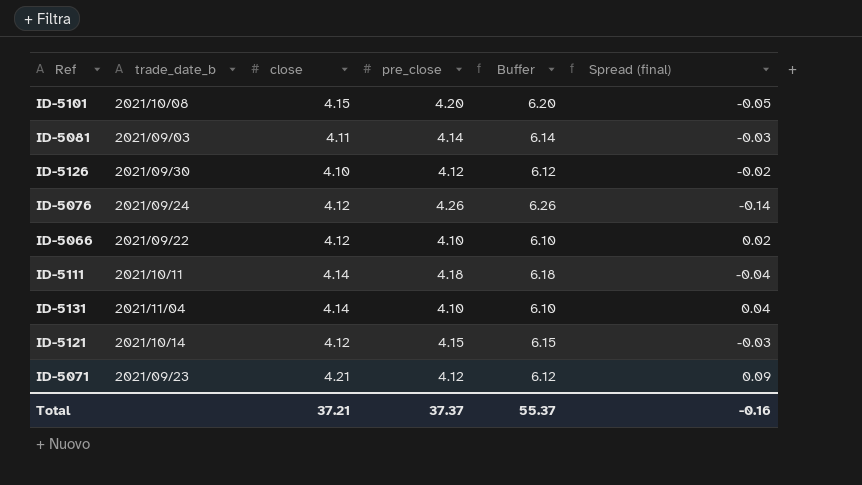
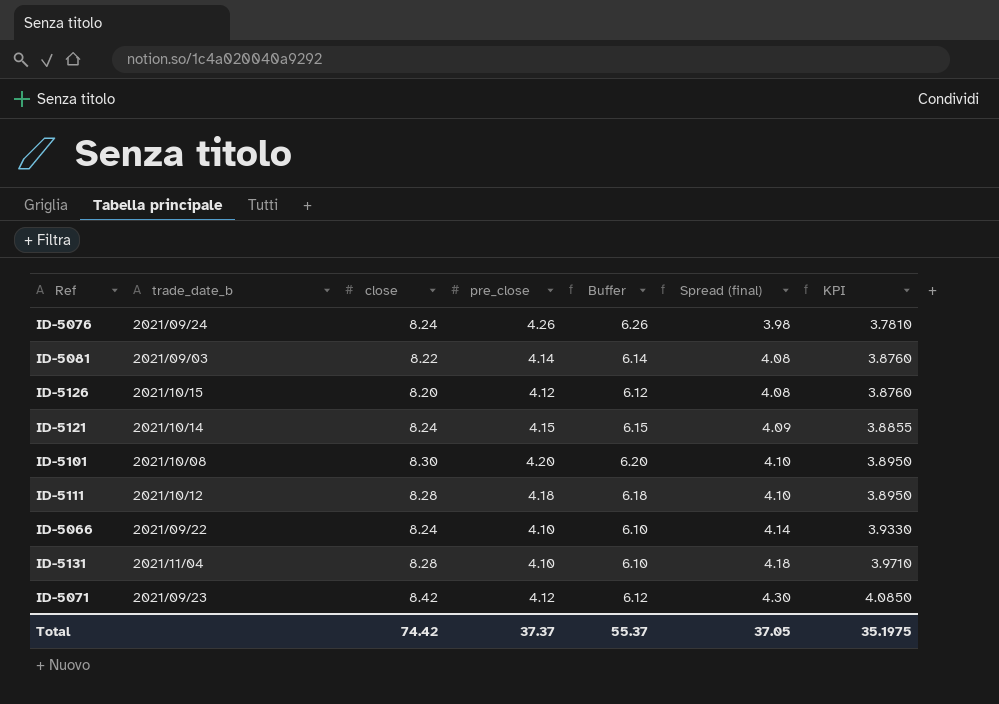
row order: none -> Spread (final) ascending
column KPI | formula: none -> [Spread (final)] * 0.95
ID-5076 | close: 4.12 -> 8.24
ID-5076 | Spread (final): -0.14 -> 3.98
ID-5081 | close: 4.11 -> 8.22
ID-5081 | Spread (final): -0.03 -> 4.08
ID-5126 | trade_date_b: 2021/09/30 -> 2021/10/15
ID-5126 | close: 4.10 -> 8.20
ID-5126 | Spread (final): -0.02 -> 4.08
ID-5121 | close: 4.12 -> 8.24
ID-5121 | Spread (final): -0.03 -> 4.09
ID-5101 | close: 4.15 -> 8.30
ID-5101 | Spread (final): -0.05 -> 4.10
ID-5111 | trade_date_b: 2021/10/11 -> 2021/10/12
ID-5111 | close: 4.14 -> 8.28
ID-5111 | Spread (final): -0.04 -> 4.10
ID-5066 | close: 4.12 -> 8.24
ID-5066 | Spread (final): 0.02 -> 4.14
ID-5131 | close: 4.14 -> 8.28
ID-5131 | Spread (final): 0.04 -> 4.18
ID-5071 | close: 4.21 -> 8.42
ID-5071 | Spread (final): 0.09 -> 4.30
Total | close: 37.21 -> 74.42
Total | Spread (final): -0.16 -> 37.05

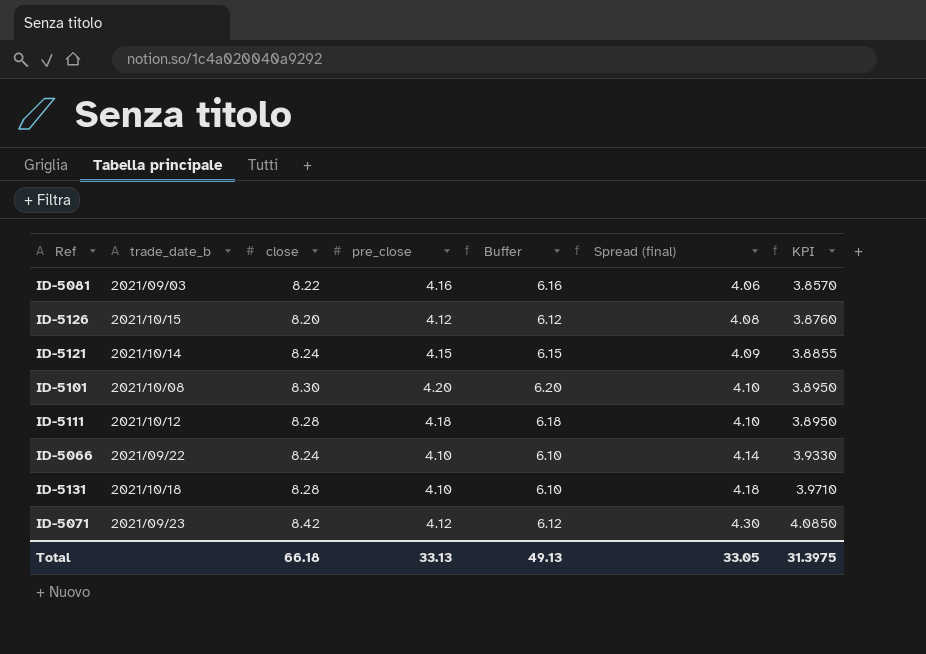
row ID-5076: 2021/09/24 | 8.24 | 4.26 | 6.26 | 3.98 | 3.7810 -> none
ID-5081 | pre_close: 4.14 -> 4.16
ID-5081 | Buffer: 6.14 -> 6.16
ID-5081 | Spread (final): 4.08 -> 4.06
ID-5081 | KPI: 3.8760 -> 3.8570
ID-5131 | trade_date_b: 2021/11/04 -> 2021/10/18
Total | close: 74.42 -> 66.18
Total | pre_close: 37.37 -> 33.13
Total | Buffer: 55.37 -> 49.13
Total | Spread (final): 37.05 -> 33.05
Total | KPI: 35.1975 -> 31.3975

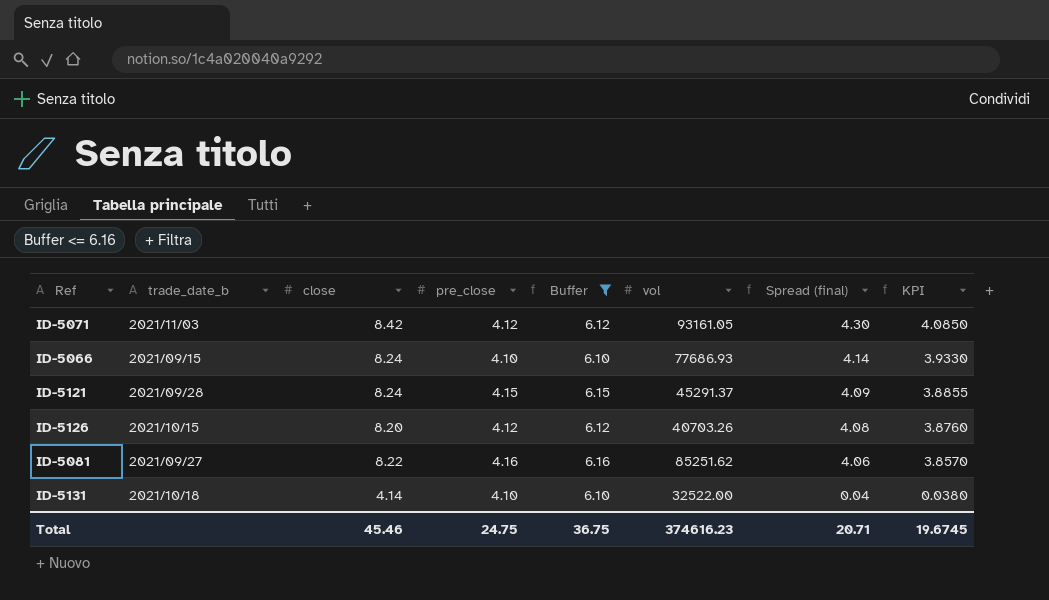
filter: none -> Buffer <= 6.16
row order: Spread (final) ascending -> Spread (final) descending
column vol | position: none -> 6
ID-5071 | trade_date_b: 2021/09/23 -> 2021/11/03
ID-5066 | trade_date_b: 2021/09/22 -> 2021/09/15
ID-5121 | trade_date_b: 2021/10/14 -> 2021/09/28
ID-5081 | trade_date_b: 2021/09/03 -> 2021/09/27
ID-5131 | close: 8.28 -> 4.14
ID-5131 | Spread (final): 4.18 -> 0.04
ID-5131 | KPI: 3.9710 -> 0.0380
Total | close: 66.18 -> 45.46
Total | pre_close: 33.13 -> 24.75
Total | Buffer: 49.13 -> 36.75
Total | Spread (final): 33.05 -> 20.71
Total | KPI: 31.3975 -> 19.6745

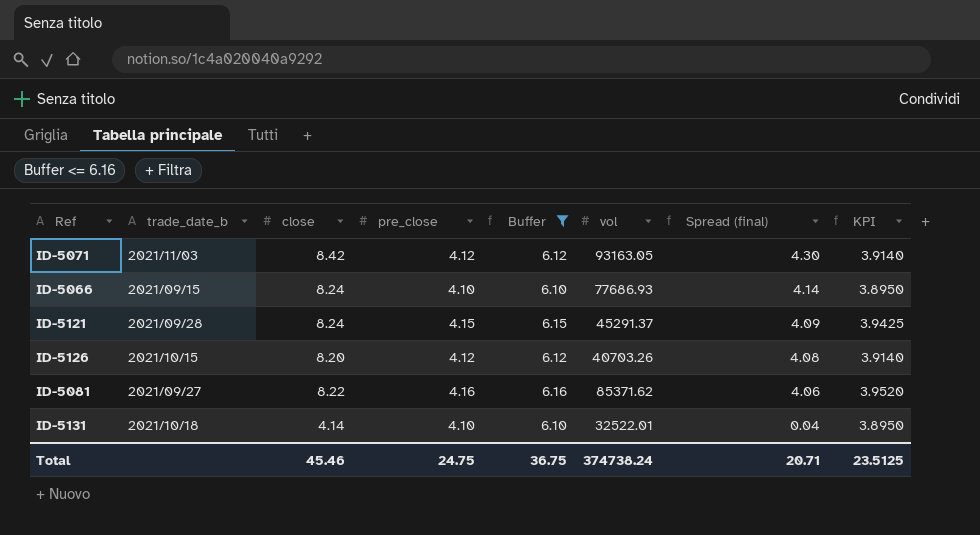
column KPI | formula: [Spread (final)] * 0.95 -> [pre_close] * 0.95
ID-5071 | vol: 93161.05 -> 93163.05
ID-5081 | vol: 85251.62 -> 85371.62
ID-5131 | vol: 32522.00 -> 32522.01
Total | vol: 374616.23 -> 374738.24
Total | KPI: 19.6745 -> 23.5125

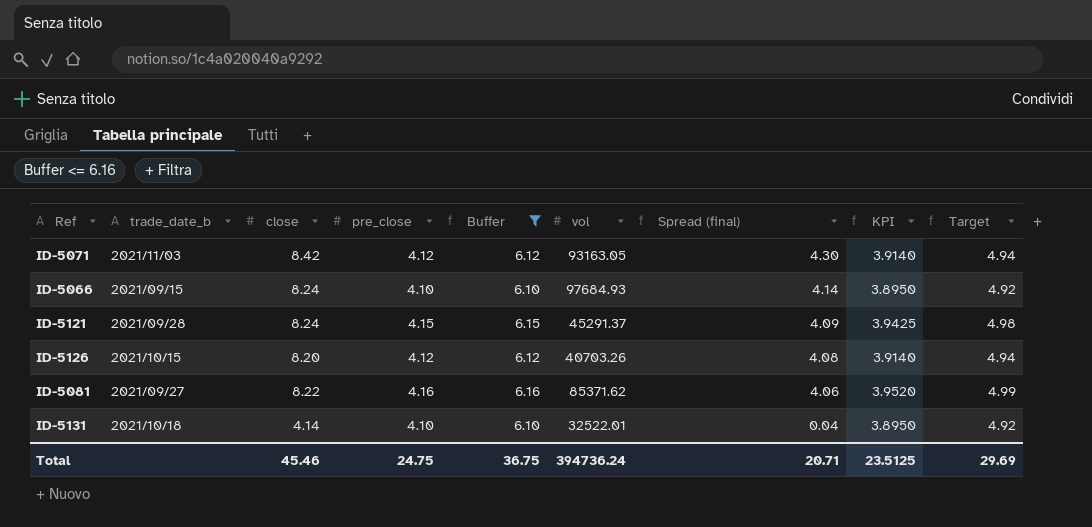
column Target | formula: none -> [pre_close] * 1.2
ID-5066 | vol: 77686.93 -> 97684.93
Total | vol: 374738.24 -> 394736.24

